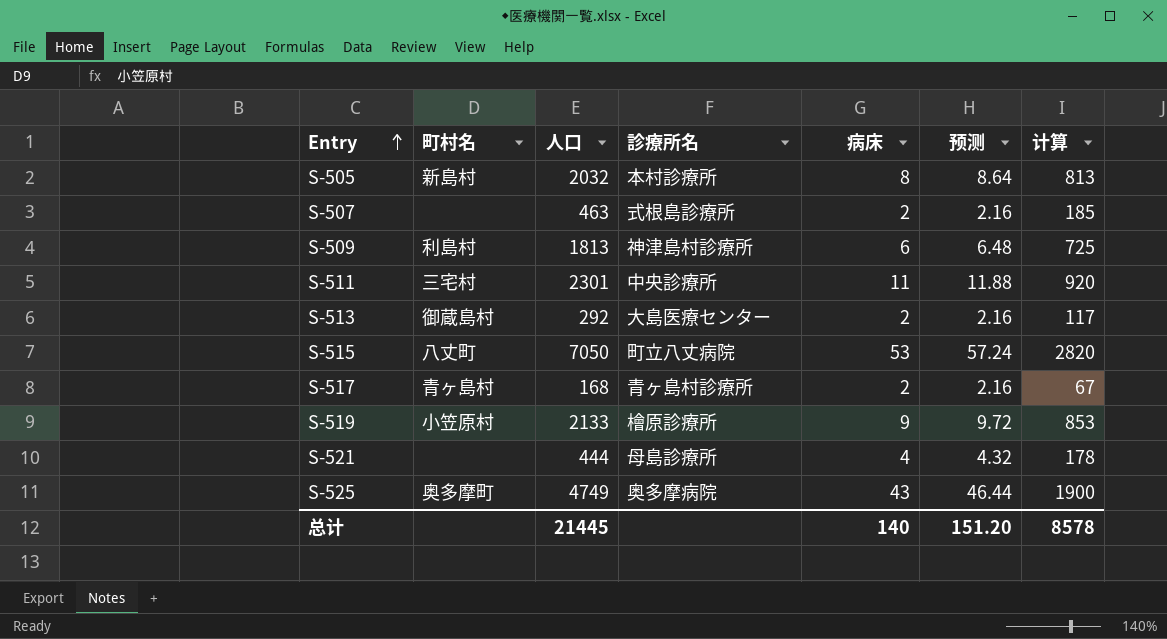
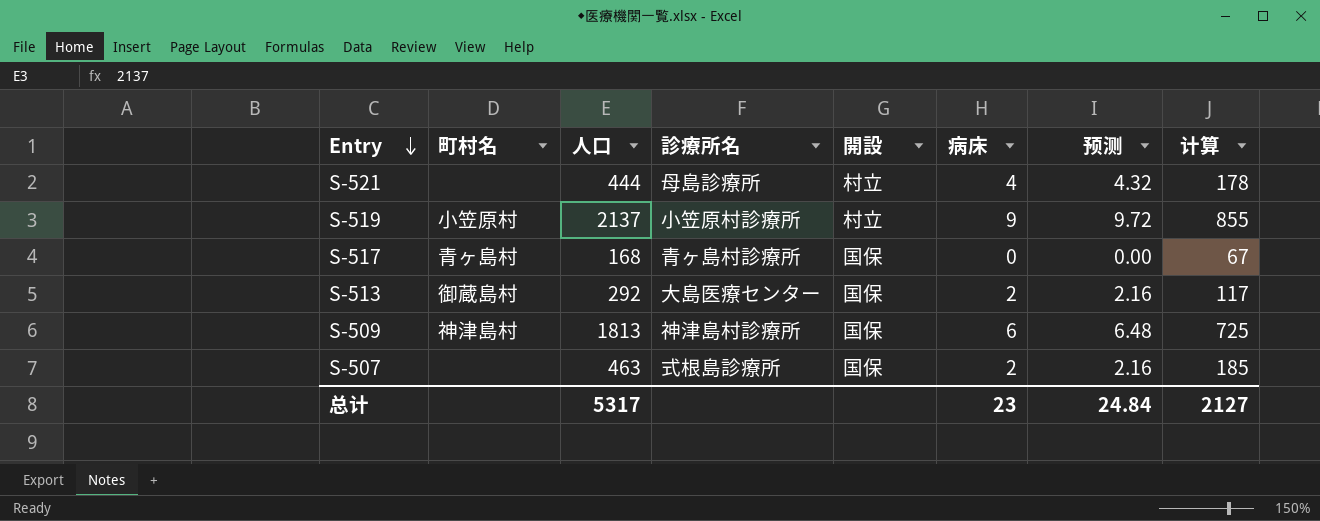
row order: Entry ascending -> Entry descending
column 開設 | position: none -> 5
row S-505: 新島村 | 2032 | 本村診療所 | 8 | 8.64 | 813 -> none
row S-511: 三宅村 | 2301 | 中央診療所 | 11 | 11.88 | 920 -> none
row S-515: 八丈町 | 7050 | 町立八丈病院 | 53 | 57.24 | 2820 -> none
row S-525: 奥多摩町 | 4749 | 奥多摩病院 | 43 | 46.44 | 1900 -> none
S-519 | 人口: 2133 -> 2137
S-519 | 診療所名: 檜原診療所 -> 小笠原村診療所
S-519 | 计算: 853 -> 855
S-517 | 病床: 2 -> 0
S-517 | 预测: 2.16 -> 0.00
S-509 | 町村名: 利島村 -> 神津島村
总计 | 人口: 21445 -> 5317
总计 | 病床: 140 -> 23
总计 | 预测: 151.20 -> 24.84
总计 | 计算: 8578 -> 2127

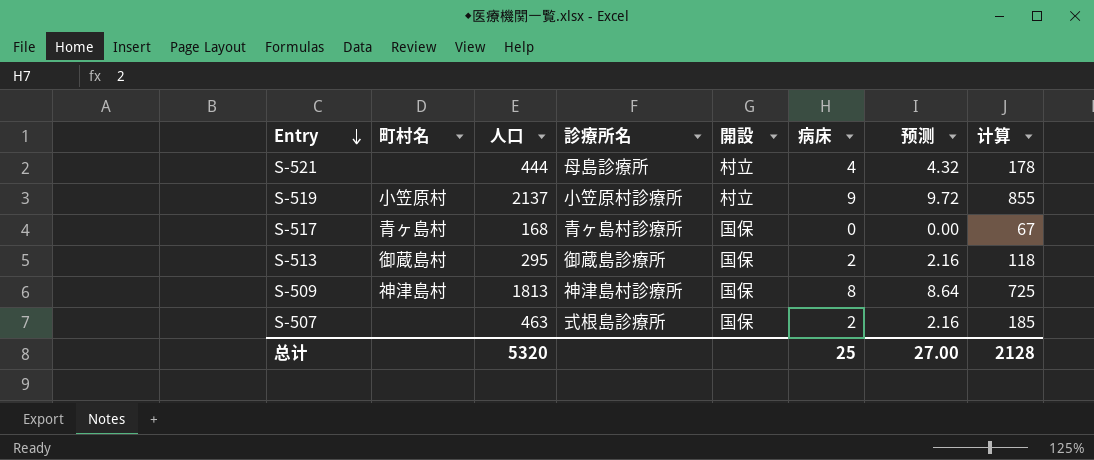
S-513 | 人口: 292 -> 295
S-513 | 診療所名: 大島医療センター -> 御蔵島診療所
S-513 | 计算: 117 -> 118
S-509 | 病床: 6 -> 8
S-509 | 预测: 6.48 -> 8.64
总计 | 人口: 5317 -> 5320
总计 | 病床: 23 -> 25
总计 | 预测: 24.84 -> 27.00
总计 | 计算: 2127 -> 2128

